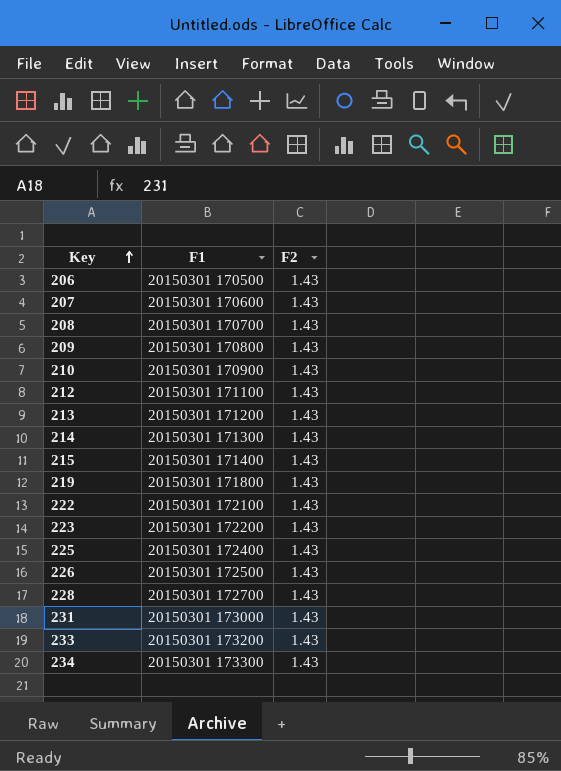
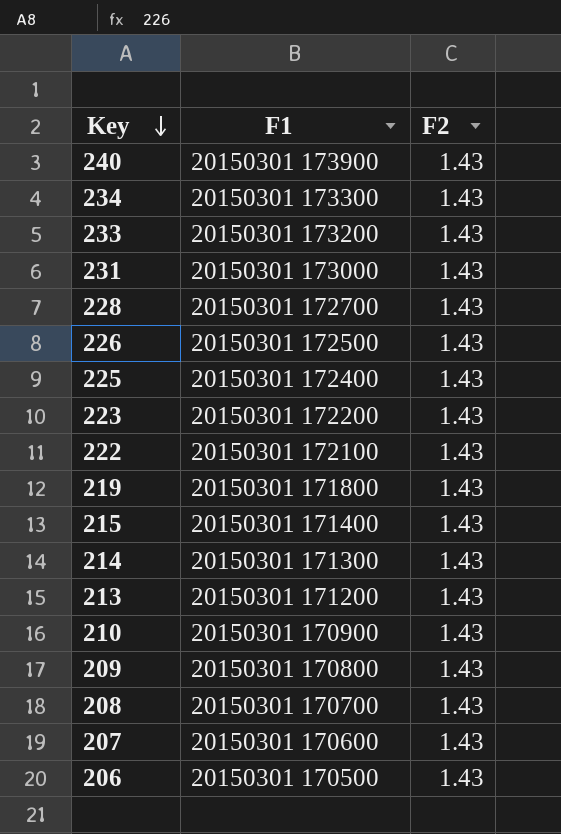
row order: Key ascending -> Key descending
row 212: 20150301 171100 | 1.43 -> none
row 240: none -> 20150301 173900 | 1.43

